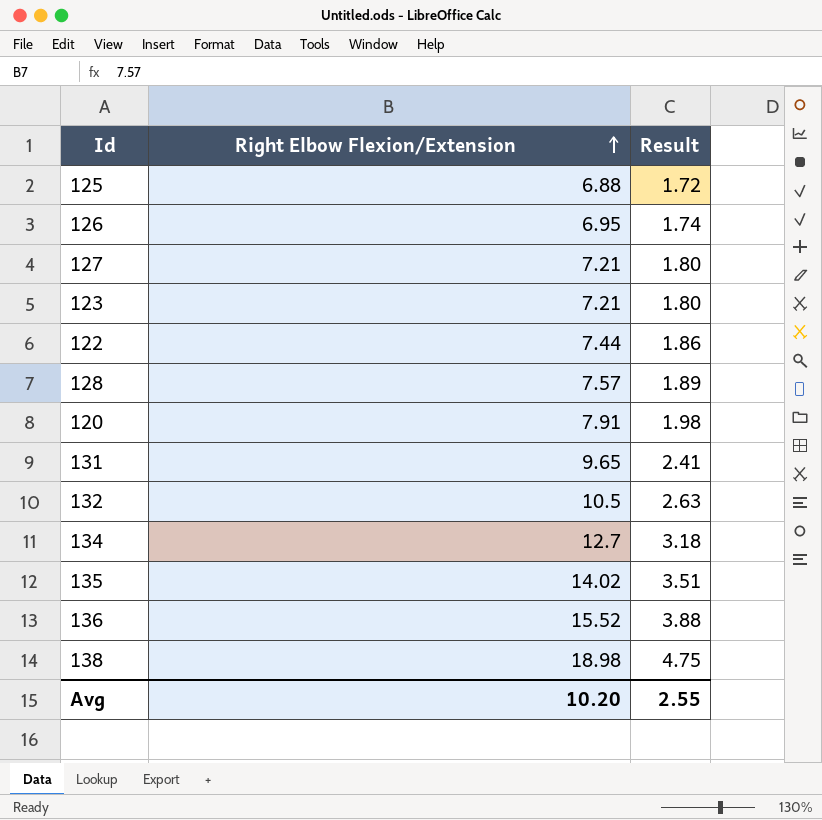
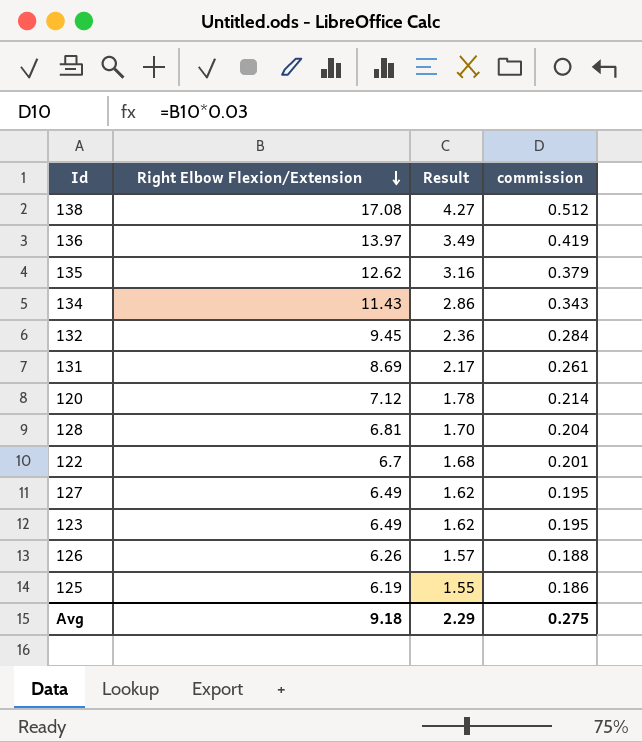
row order: Right Elbow Flexion/Extension ascending -> Right Elbow Flexion/Extension descending
column commission | formula: none -> [Right Elbow Flexion/Extension] * 0.03
138 | Right Elbow Flexion/Extension: 18.98 -> 17.08
138 | Result: 4.75 -> 4.27
136 | Right Elbow Flexion/Extension: 15.52 -> 13.97
136 | Result: 3.88 -> 3.49
135 | Right Elbow Flexion/Extension: 14.02 -> 12.62
135 | Result: 3.51 -> 3.16
134 | Right Elbow Flexion/Extension: 12.7 -> 11.43
134 | Result: 3.18 -> 2.86
132 | Right Elbow Flexion/Extension: 10.5 -> 9.45
132 | Result: 2.63 -> 2.36
131 | Right Elbow Flexion/Extension: 9.65 -> 8.69
131 | Result: 2.41 -> 2.17
120 | Right Elbow Flexion/Extension: 7.91 -> 7.12
120 | Result: 1.98 -> 1.78
128 | Right Elbow Flexion/Extension: 7.57 -> 6.81
128 | Result: 1.89 -> 1.70
122 | Right Elbow Flexion/Extension: 7.44 -> 6.7
122 | Result: 1.86 -> 1.68
127 | Right Elbow Flexion/Extension: 7.21 -> 6.49
127 | Result: 1.80 -> 1.62
123 | Right Elbow Flexion/Extension: 7.21 -> 6.49
123 | Result: 1.80 -> 1.62
126 | Right Elbow Flexion/Extension: 6.95 -> 6.26
126 | Result: 1.74 -> 1.57
125 | Right Elbow Flexion/Extension: 6.88 -> 6.19
125 | Result: 1.72 -> 1.55
Avg | Right Elbow Flexion/Extension: 10.20 -> 9.18
Avg | Result: 2.55 -> 2.29

